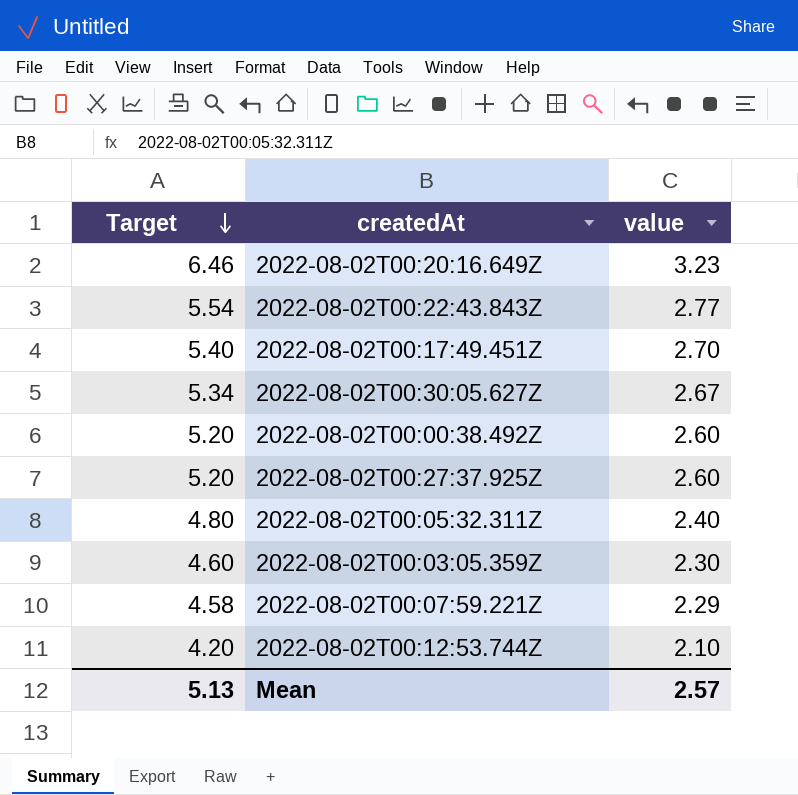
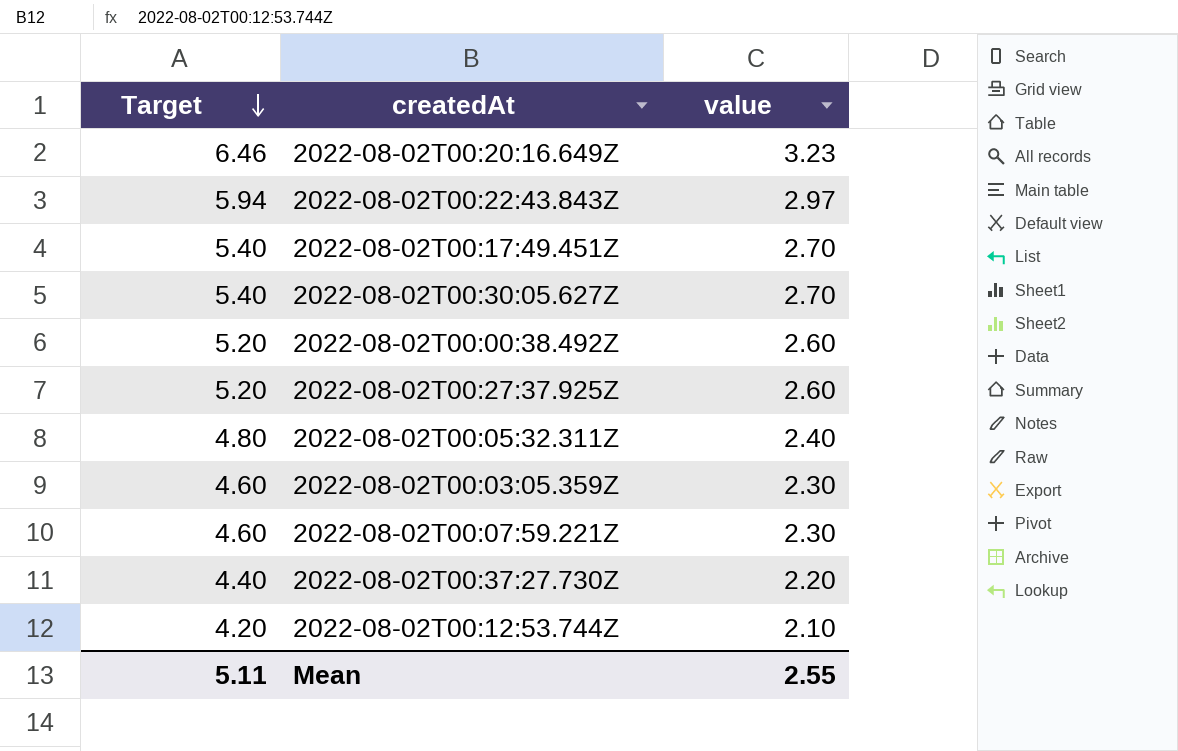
2022-08-02T00:22:43.843Z | Target: 5.54 -> 5.94
2022-08-02T00:22:43.843Z | value: 2.77 -> 2.97
2022-08-02T00:30:05.627Z | Target: 5.34 -> 5.40
2022-08-02T00:30:05.627Z | value: 2.67 -> 2.70
2022-08-02T00:07:59.221Z | Target: 4.58 -> 4.60
2022-08-02T00:07:59.221Z | value: 2.29 -> 2.30
row 2022-08-02T00:37:27.730Z: none -> 4.40 | 2.20
Mean | Target: 5.13 -> 5.11
Mean | value: 2.57 -> 2.55

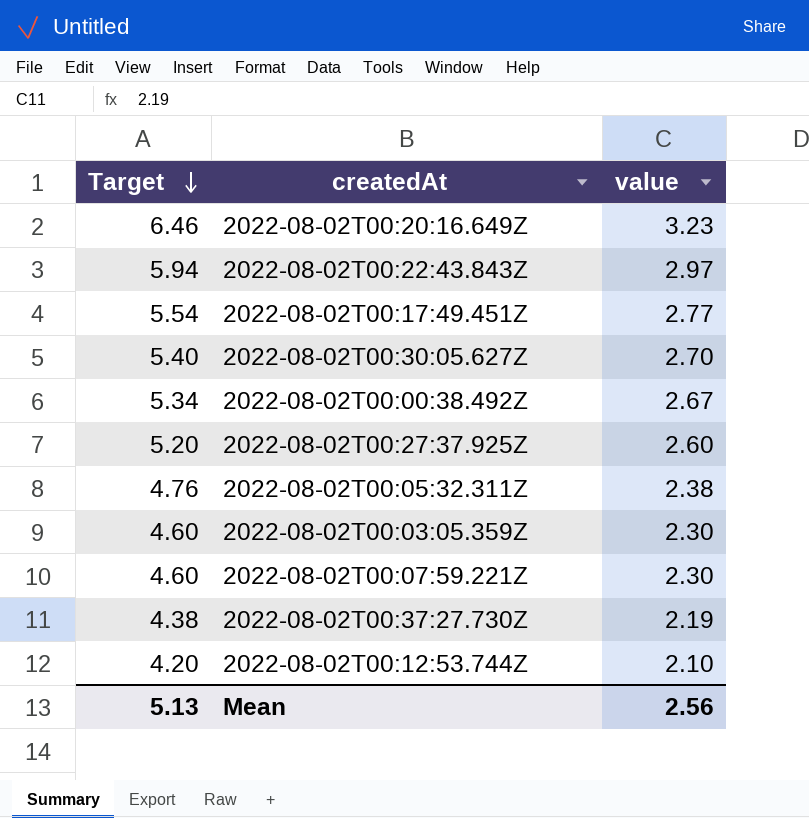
2022-08-02T00:17:49.451Z | Target: 5.40 -> 5.54
2022-08-02T00:17:49.451Z | value: 2.70 -> 2.77
2022-08-02T00:00:38.492Z | Target: 5.20 -> 5.34
2022-08-02T00:00:38.492Z | value: 2.60 -> 2.67
2022-08-02T00:05:32.311Z | Target: 4.80 -> 4.76
2022-08-02T00:05:32.311Z | value: 2.40 -> 2.38
2022-08-02T00:37:27.730Z | Target: 4.40 -> 4.38
2022-08-02T00:37:27.730Z | value: 2.20 -> 2.19
Mean | Target: 5.11 -> 5.13
Mean | value: 2.55 -> 2.56

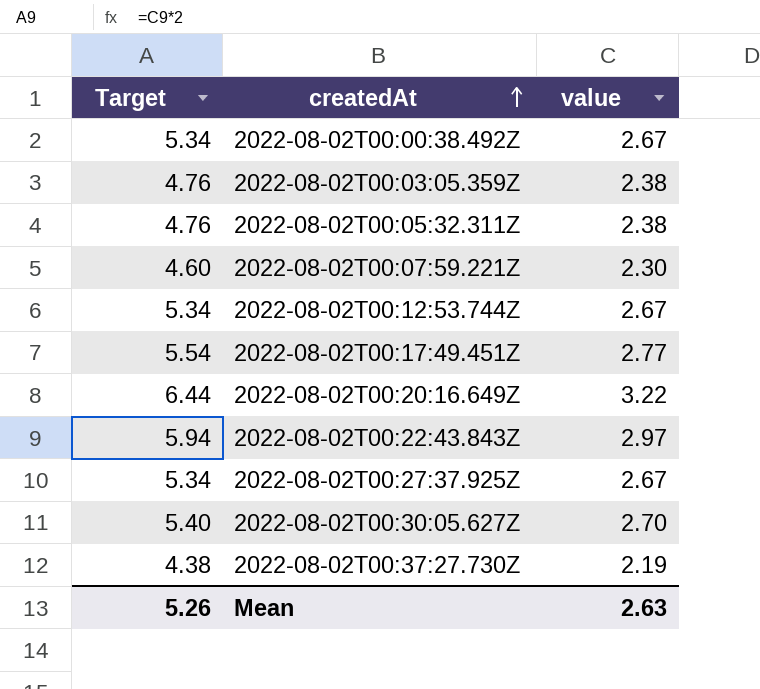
row order: Target descending -> createdAt ascending
2022-08-02T00:03:05.359Z | Target: 4.60 -> 4.76
2022-08-02T00:03:05.359Z | value: 2.30 -> 2.38
2022-08-02T00:12:53.744Z | Target: 4.20 -> 5.34
2022-08-02T00:12:53.744Z | value: 2.10 -> 2.67
2022-08-02T00:20:16.649Z | Target: 6.46 -> 6.44
2022-08-02T00:20:16.649Z | value: 3.23 -> 3.22
2022-08-02T00:27:37.925Z | Target: 5.20 -> 5.34
2022-08-02T00:27:37.925Z | value: 2.60 -> 2.67
Mean | Target: 5.13 -> 5.26
Mean | value: 2.56 -> 2.63

